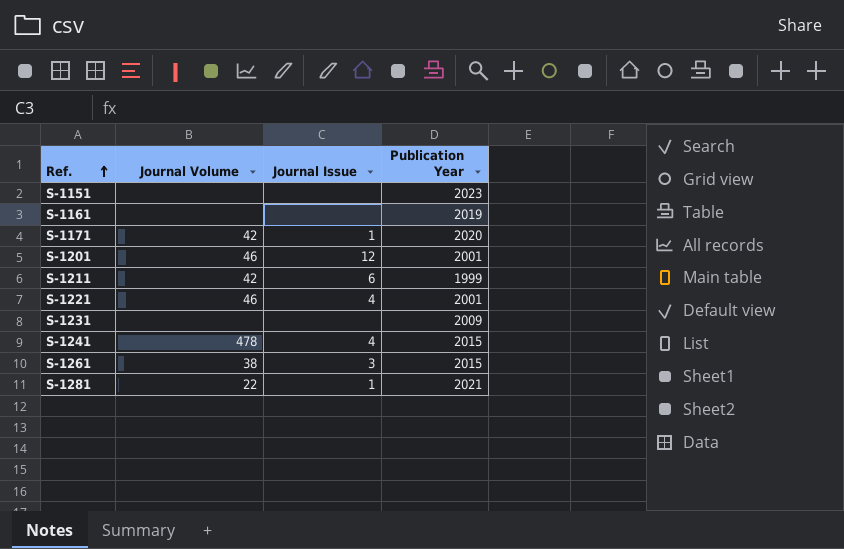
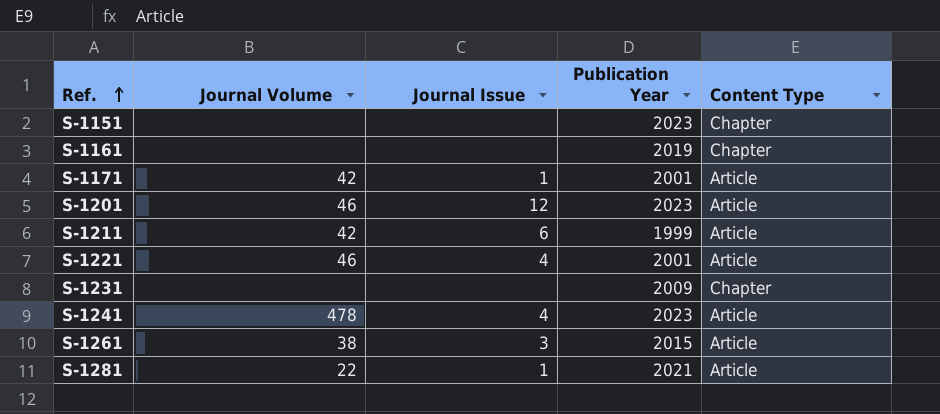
column Content Type | position: none -> 5
S-1171 | Publication Year: 2020 -> 2001
S-1201 | Publication Year: 2001 -> 2023
S-1241 | Publication Year: 2015 -> 2023

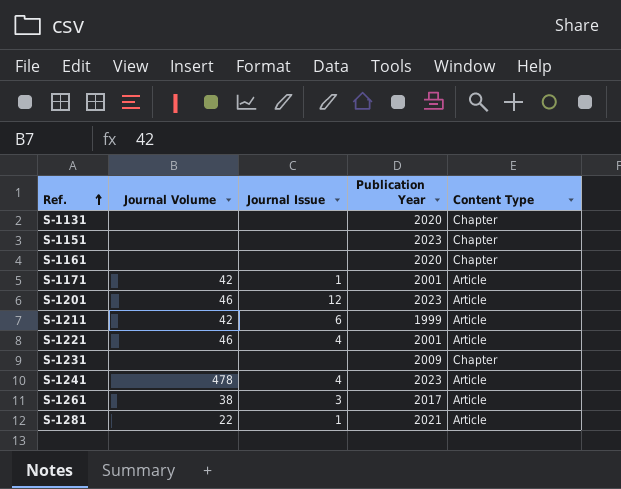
row S-1131: none -> none | none | 2020 | Chapter
S-1161 | Publication Year: 2019 -> 2020
S-1261 | Publication Year: 2015 -> 2017

